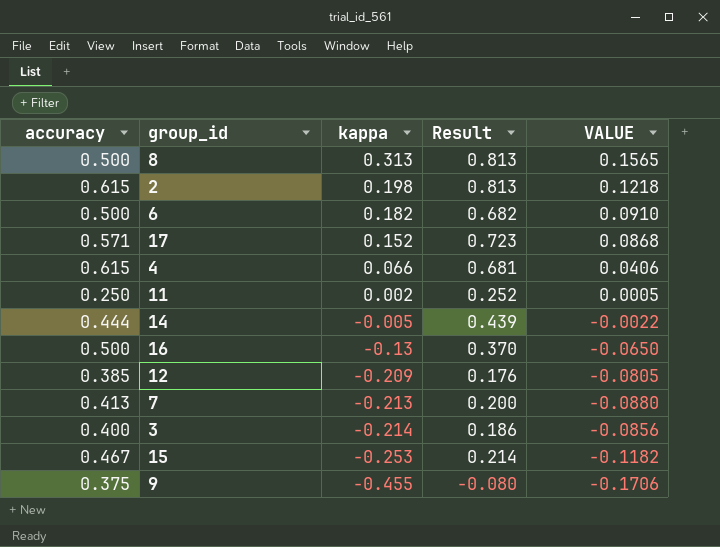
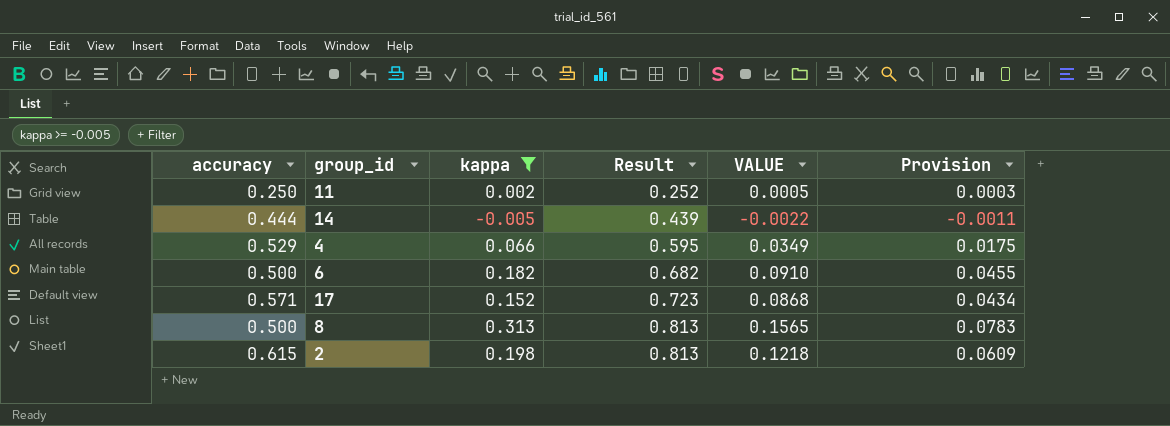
filter: none -> kappa >= -0.005
row order: kappa descending -> Result ascending
column Provision | formula: none -> [VALUE] * 0.5
4 | accuracy: 0.615 -> 0.529
4 | Result: 0.681 -> 0.595
4 | VALUE: 0.0406 -> 0.0349

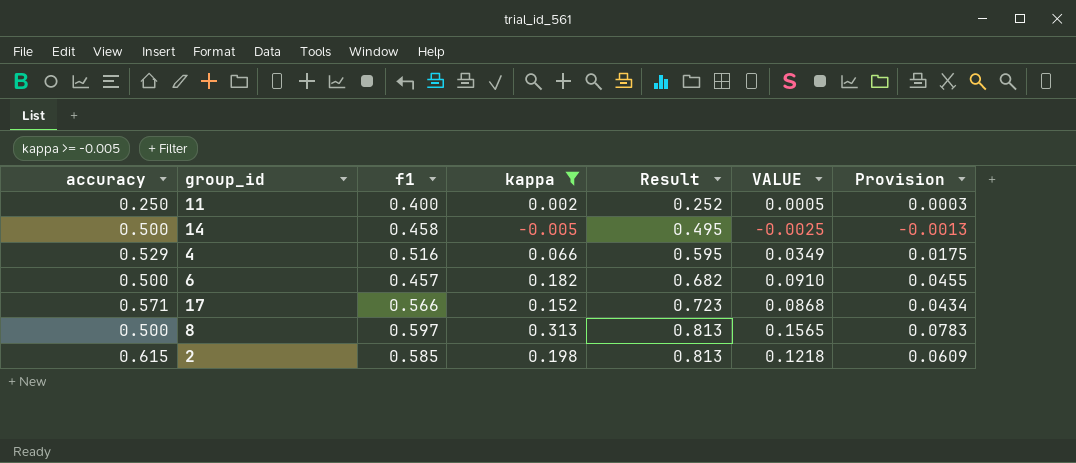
column f1 | position: none -> 3
14 | accuracy: 0.444 -> 0.500
14 | Result: 0.439 -> 0.495
14 | VALUE: -0.0022 -> -0.0025
14 | Provision: -0.0011 -> -0.0013

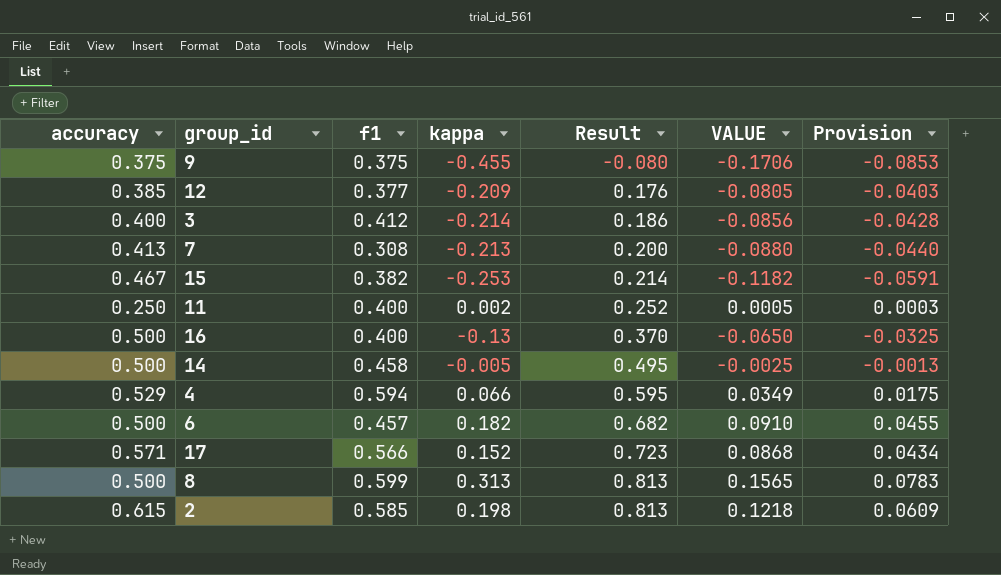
filter: kappa >= -0.005 -> none
4 | f1: 0.516 -> 0.594
8 | f1: 0.597 -> 0.599

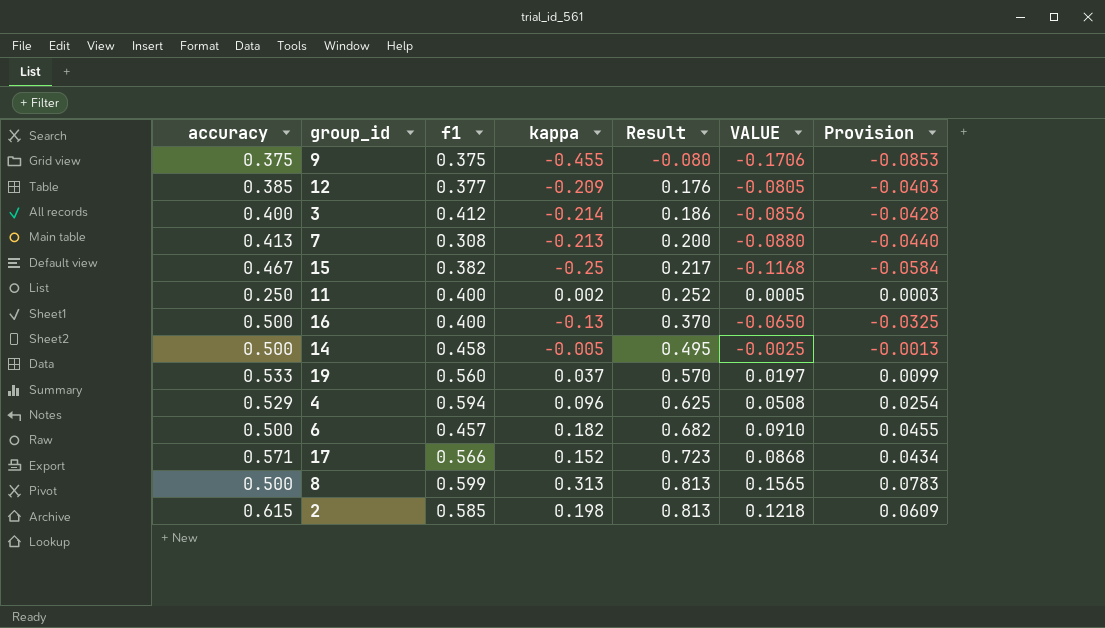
15 | kappa: -0.253 -> -0.25
15 | Result: 0.214 -> 0.217
15 | VALUE: -0.1182 -> -0.1168
15 | Provision: -0.0591 -> -0.0584
row 19: none -> 0.533 | 0.560 | 0.037 | 0.570 | 0.0197 | 0.0099
4 | kappa: 0.066 -> 0.096
4 | Result: 0.595 -> 0.625
4 | VALUE: 0.0349 -> 0.0508
4 | Provision: 0.0175 -> 0.0254

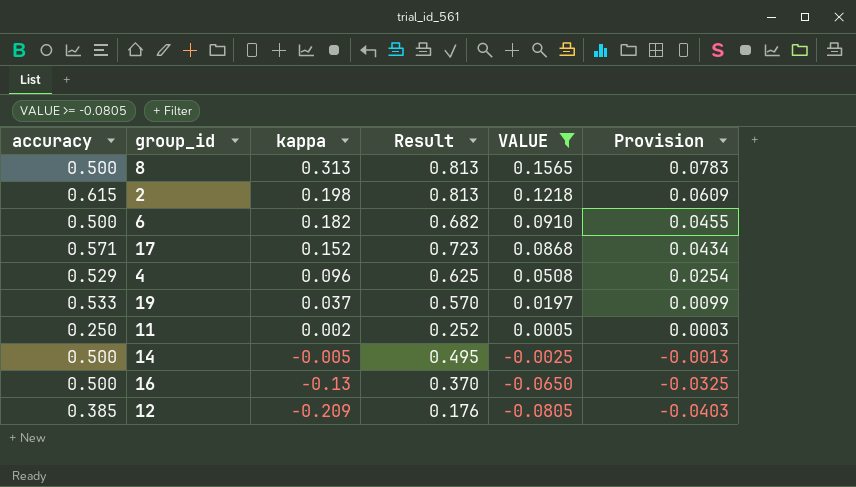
filter: none -> VALUE >= -0.0805
row order: Result ascending -> kappa descending
column f1 | position: 3 -> none

